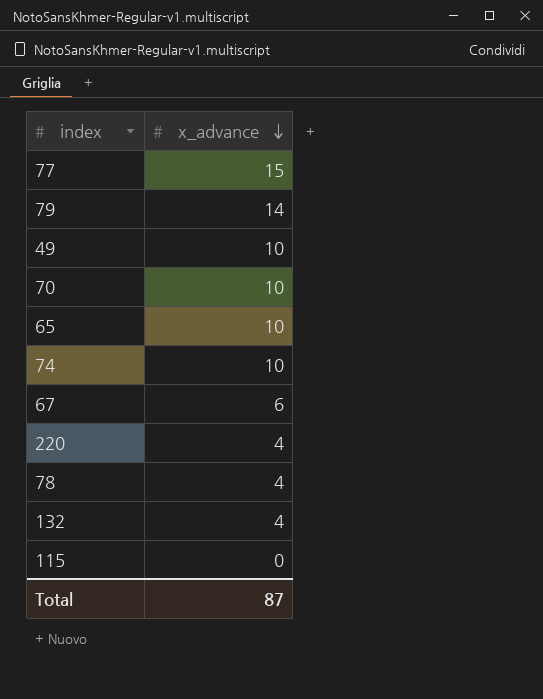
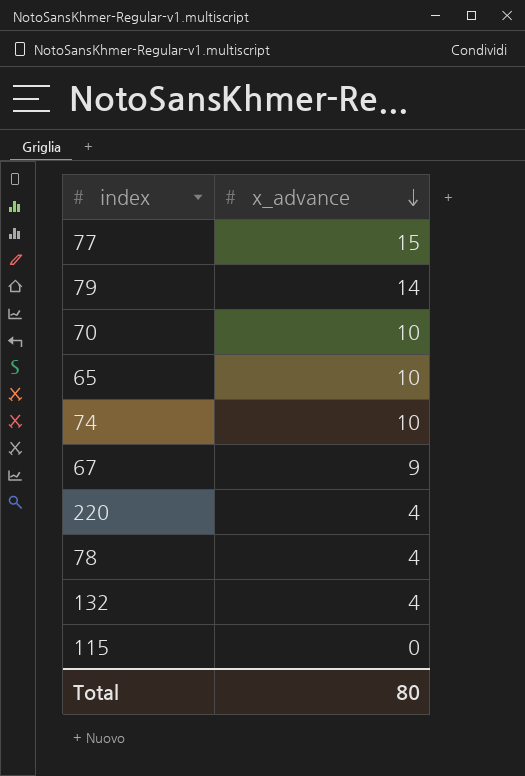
row 49: 10 -> none
67 | x_advance: 6 -> 9
Total | x_advance: 87 -> 80

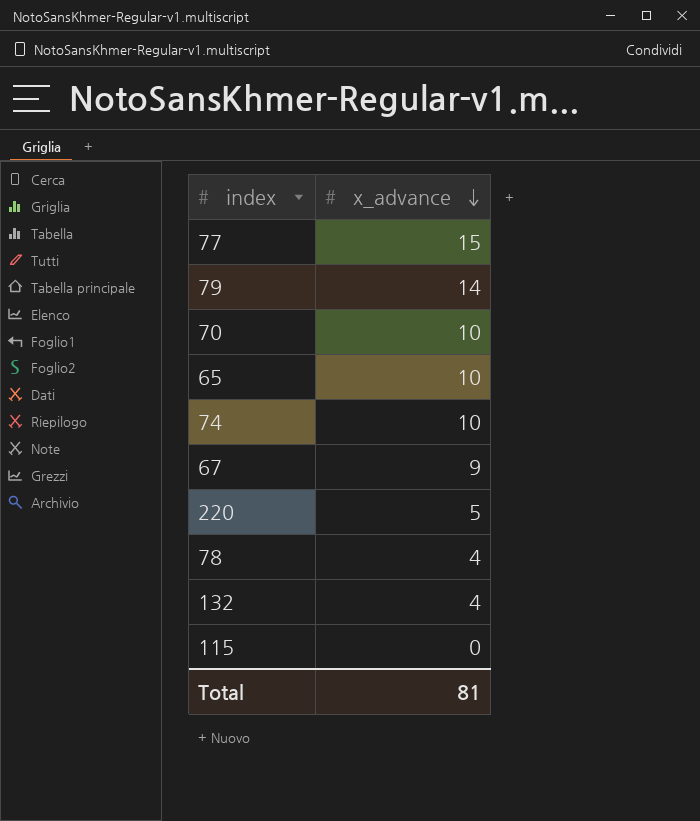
220 | x_advance: 4 -> 5
Total | x_advance: 80 -> 81

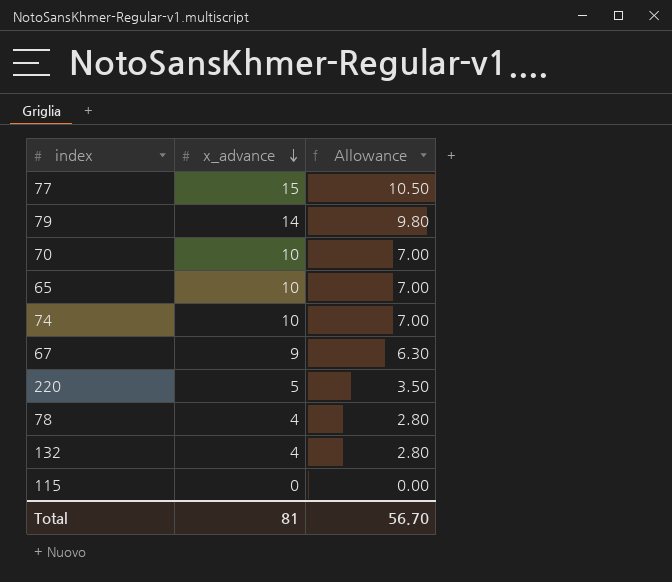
column Allowance | formula: none -> [x_advance] * 0.7

